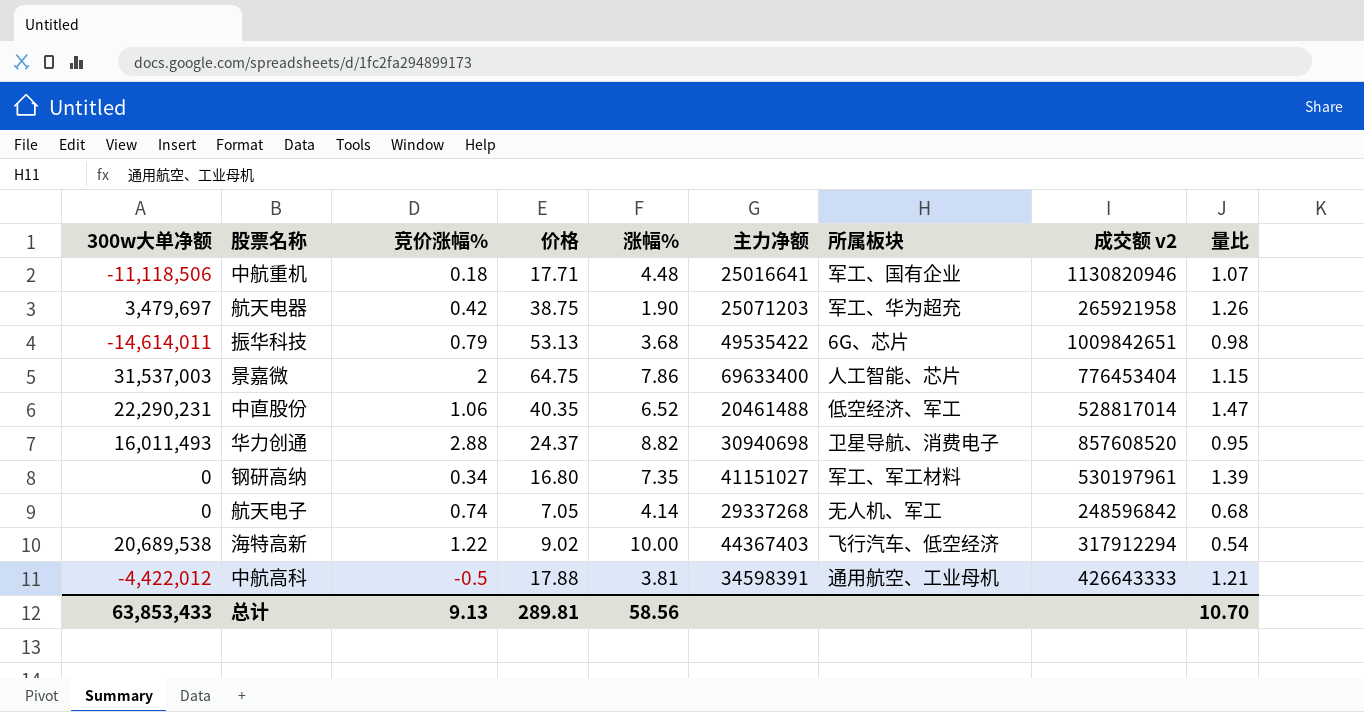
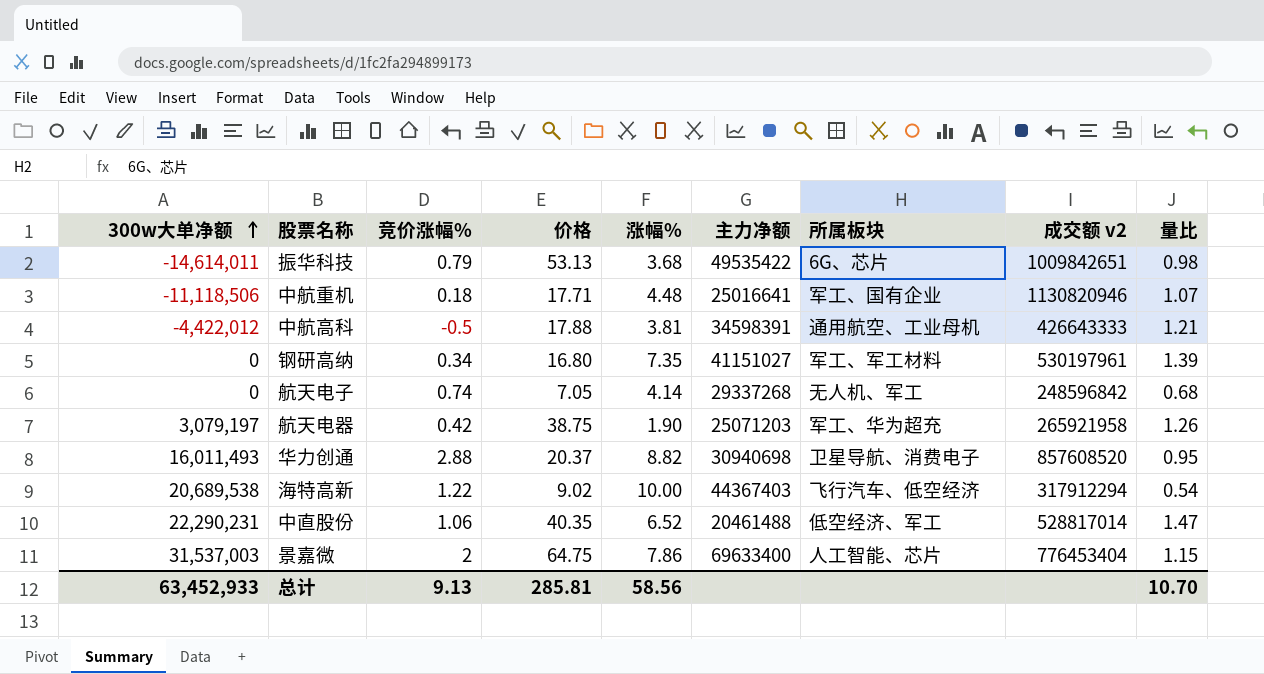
row order: none -> 300w大单净额 ascending
航天电器 | 300w大单净额: 3,479,697 -> 3,079,197
华力创通 | 价格: 24.37 -> 20.37
总计 | 300w大单净额: 63,853,433 -> 63,452,933
总计 | 价格: 289.81 -> 285.81

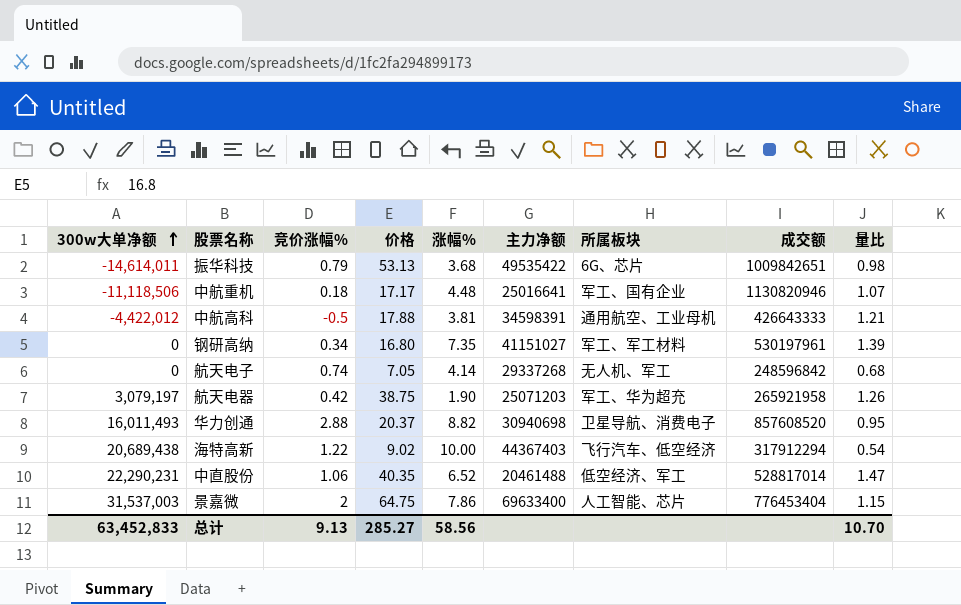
column name: 成交额 v2 -> 成交额
中航重机 | 价格: 17.71 -> 17.17
海特高新 | 300w大单净额: 20,689,538 -> 20,689,438
总计 | 300w大单净额: 63,452,933 -> 63,452,833
总计 | 价格: 285.81 -> 285.27

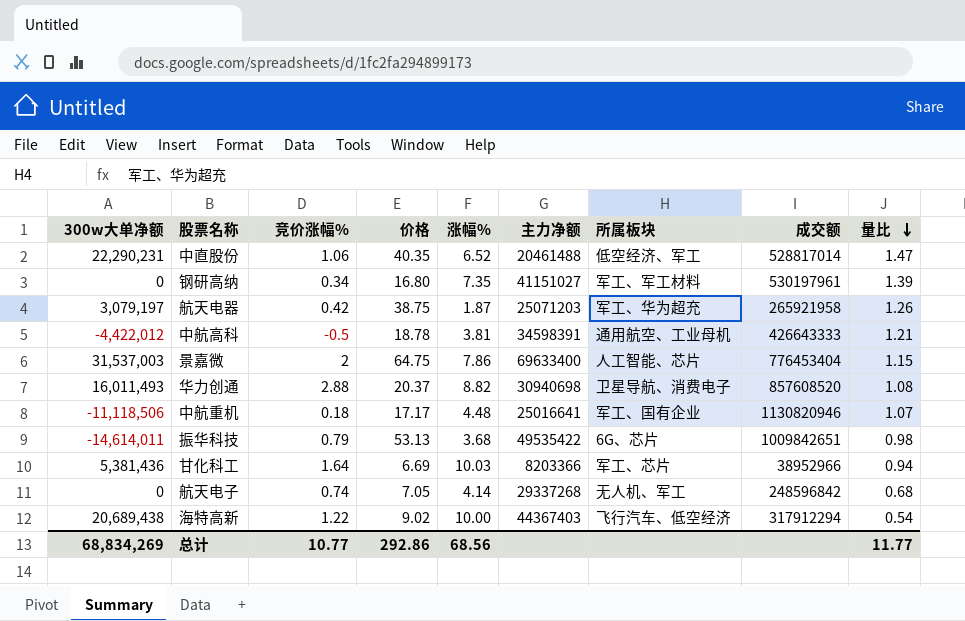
row order: 300w大单净额 ascending -> 量比 descending
航天电器 | 涨幅%: 1.90 -> 1.87
中航高科 | 价格: 17.88 -> 18.78
华力创通 | 量比: 0.95 -> 1.08
row 甘化科工: none -> 5,381,436 | 1.64 | 6.69 | 10.03 | 8203366 | 军工、芯片 | 38952966 | 0.94
总计 | 300w大单净额: 63,452,833 -> 68,834,269
总计 | 竞价涨幅%: 9.13 -> 10.77
总计 | 价格: 285.27 -> 292.86
总计 | 涨幅%: 58.56 -> 68.56
总计 | 量比: 10.70 -> 11.77

